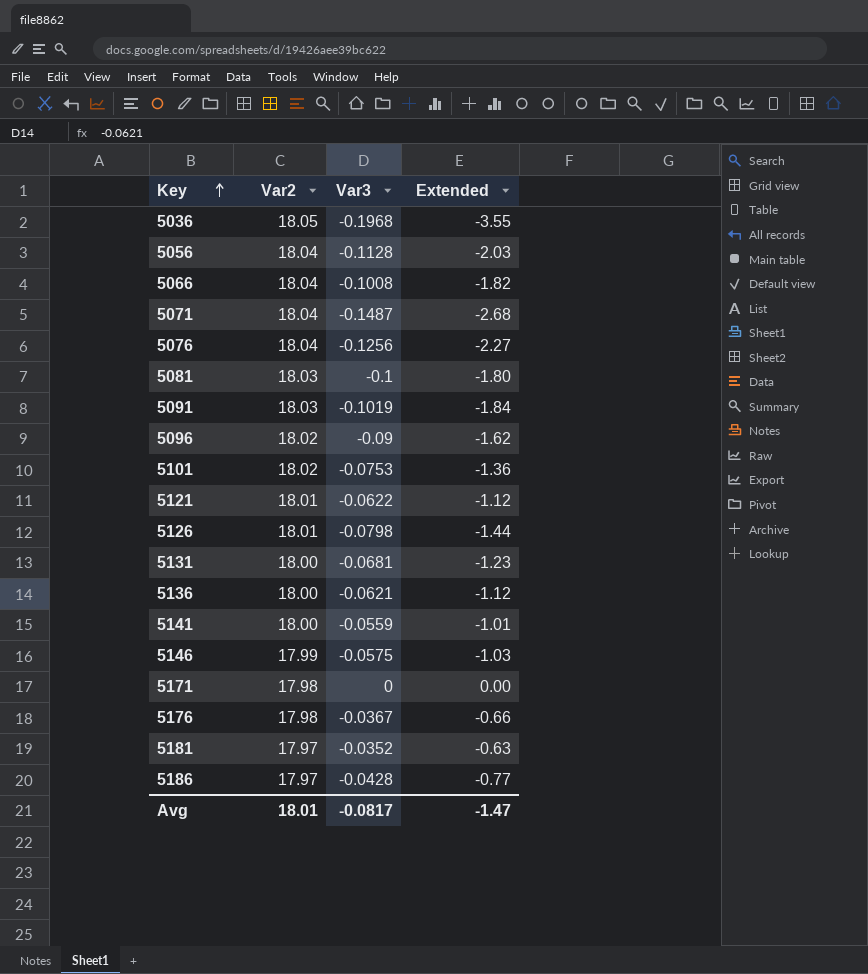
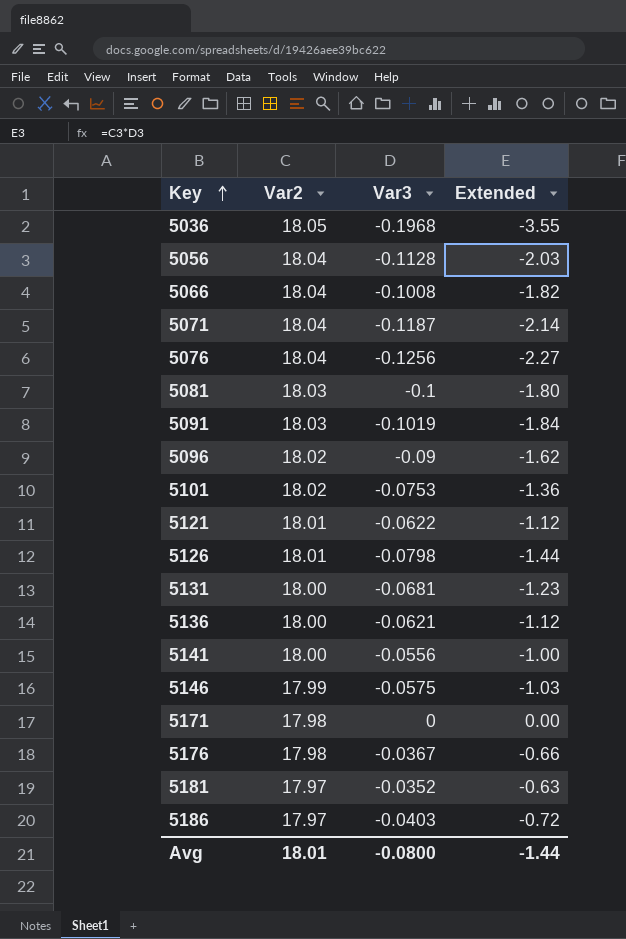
5071 | Var3: -0.1487 -> -0.1187
5071 | Extended: -2.68 -> -2.14
5141 | Var3: -0.0559 -> -0.0556
5141 | Extended: -1.01 -> -1.00
5186 | Var3: -0.0428 -> -0.0403
5186 | Extended: -0.77 -> -0.72
Avg | Var3: -0.0817 -> -0.0800
Avg | Extended: -1.47 -> -1.44

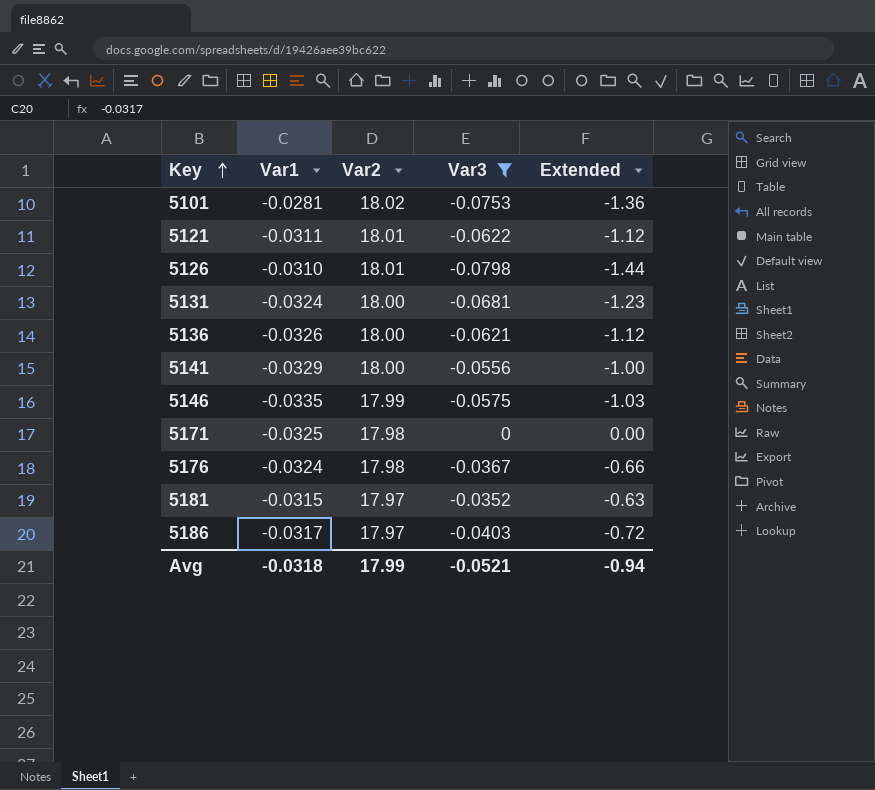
filter: none -> Var3 >= -0.0798
column Var1 | position: none -> 2
Avg | Var2: 18.01 -> 17.99
Avg | Var3: -0.0800 -> -0.0521
Avg | Extended: -1.44 -> -0.94

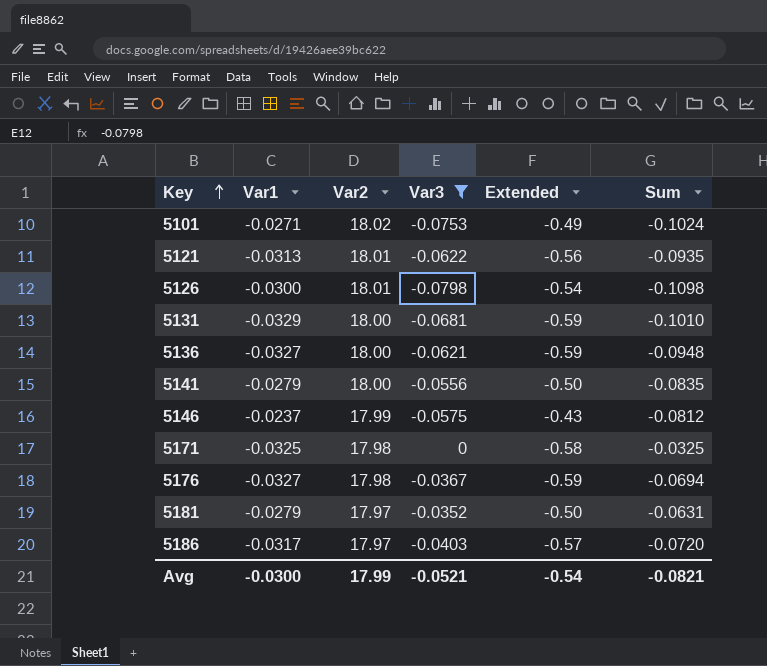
column Extended | formula: [Var2] * [Var3] -> [Var1] * [Var2]
column Sum | formula: none -> [Var1] + [Var3]
5101 | Var1: -0.0281 -> -0.0271
5121 | Var1: -0.0311 -> -0.0313
5126 | Var1: -0.0310 -> -0.0300
5131 | Var1: -0.0324 -> -0.0329
5136 | Var1: -0.0326 -> -0.0327
5141 | Var1: -0.0329 -> -0.0279
5146 | Var1: -0.0335 -> -0.0237
5176 | Var1: -0.0324 -> -0.0327
5181 | Var1: -0.0315 -> -0.0279
Avg | Var1: -0.0318 -> -0.0300
Avg | Extended: -0.94 -> -0.54

